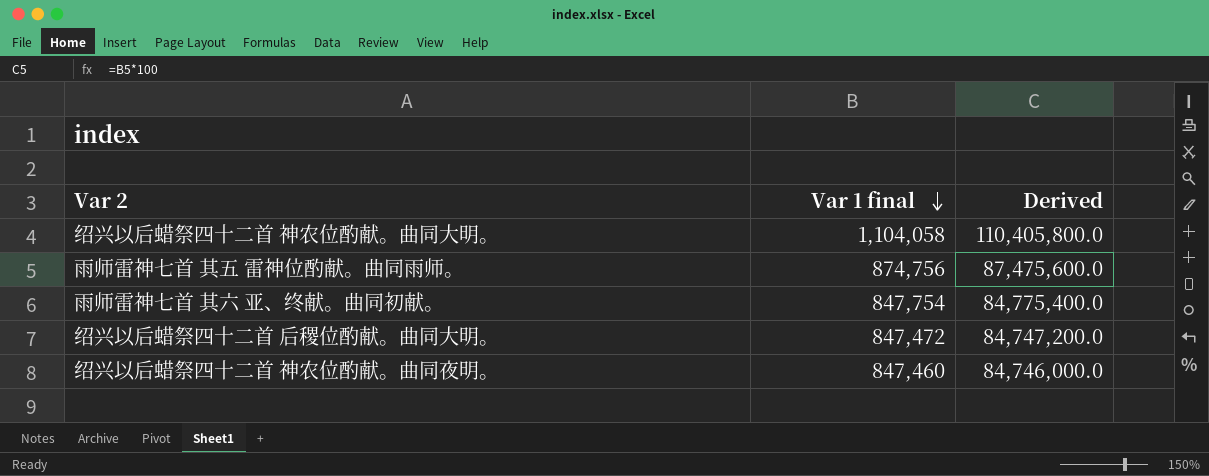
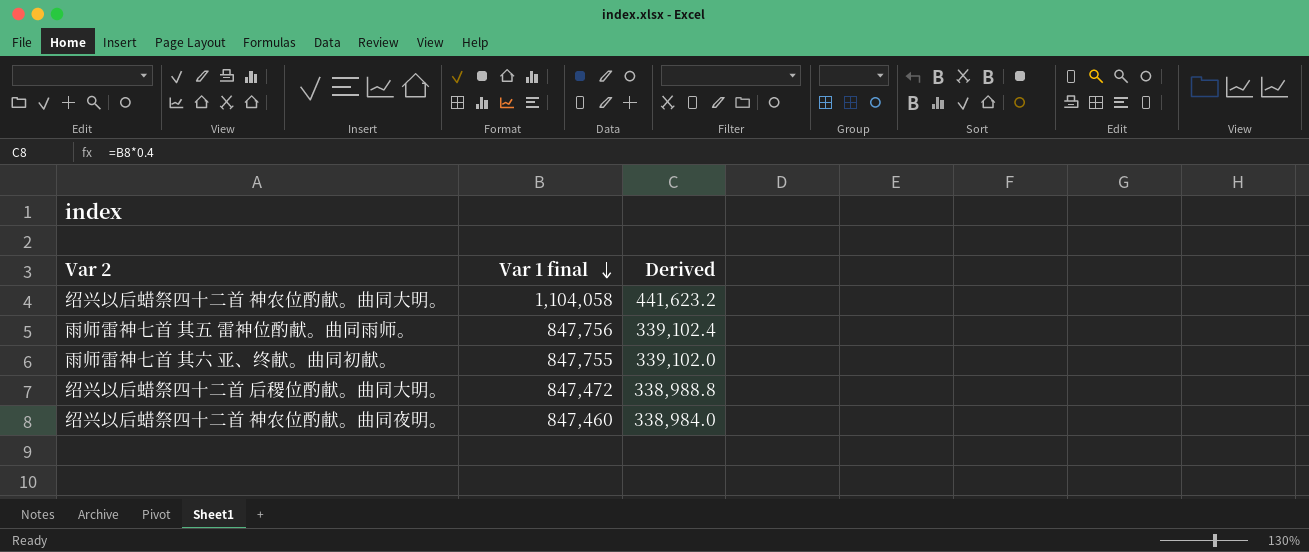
column Derived | formula: [Var 1 final] * 100 -> [Var 1 final] * 0.4
雨师雷神七首 其五 雷神位酌献。曲同雨师。 | Var 1 final: 874,756 -> 847,756
雨师雷神七首 其六 亚、终献。曲同初献。 | Var 1 final: 847,754 -> 847,755

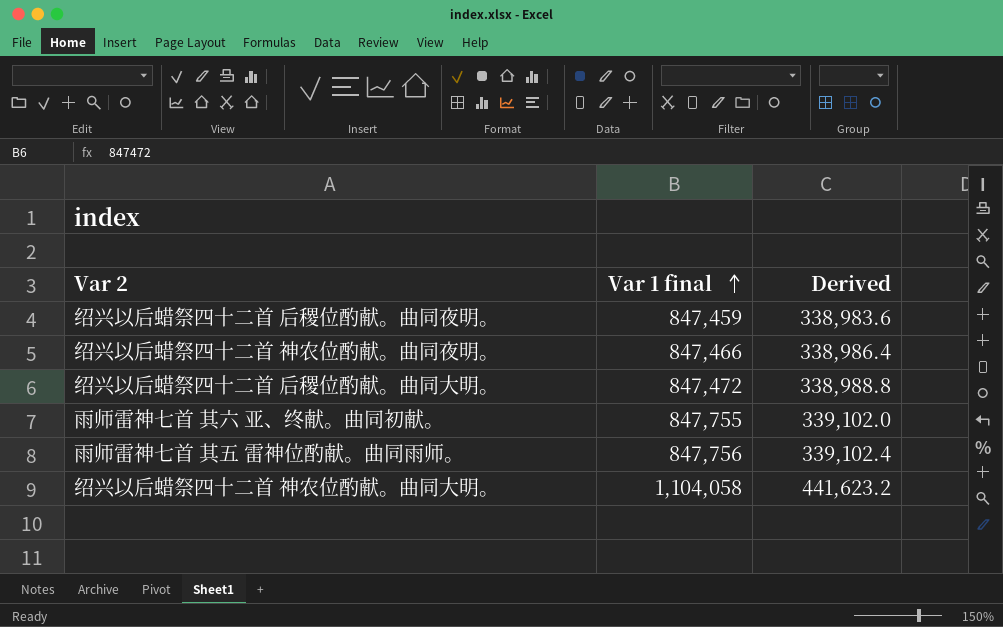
row order: Var 1 final descending -> Var 1 final ascending
row 绍兴以后蜡祭四十二首 后稷位酌献。曲同夜明。: none -> 847,459 | 338,983.6
绍兴以后蜡祭四十二首 神农位酌献。曲同夜明。 | Var 1 final: 847,460 -> 847,466
绍兴以后蜡祭四十二首 神农位酌献。曲同夜明。 | Derived: 338,984.0 -> 338,986.4

